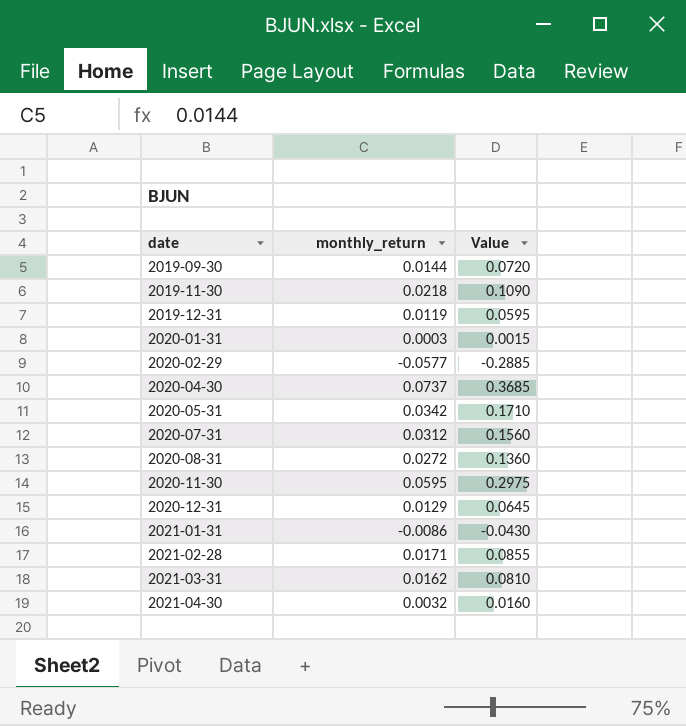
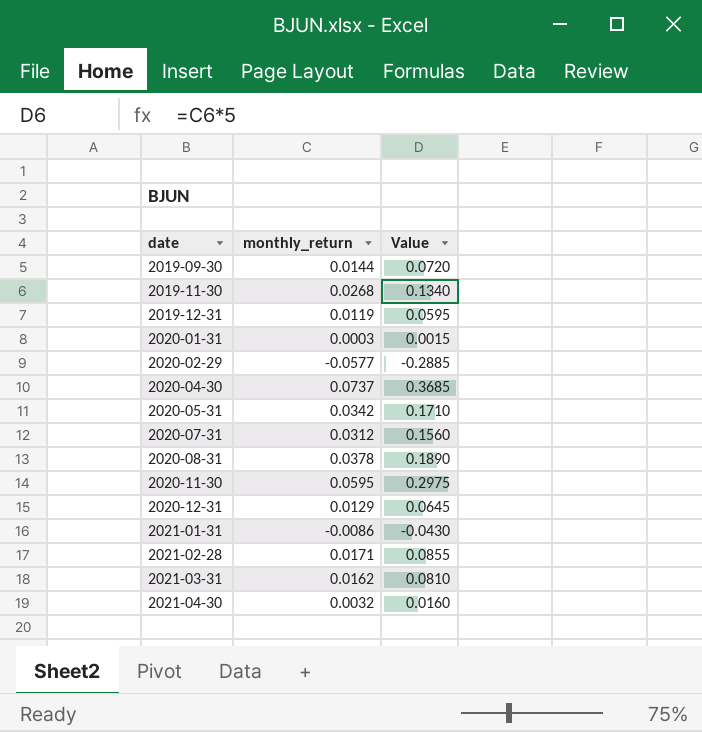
2019-11-30 | monthly_return: 0.0218 -> 0.0268
2019-11-30 | Value: 0.1090 -> 0.1340
2020-08-31 | monthly_return: 0.0272 -> 0.0378
2020-08-31 | Value: 0.1360 -> 0.1890

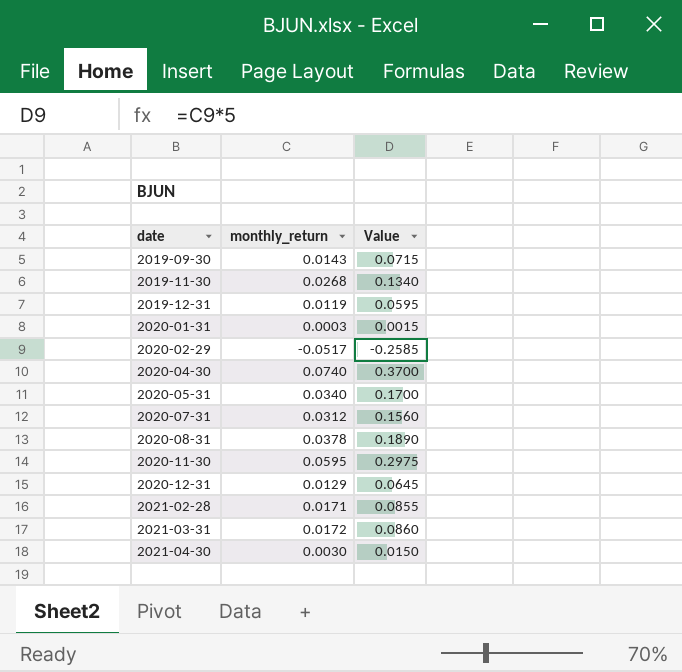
row 2021-01-31: -0.0086 | -0.0430 -> none
2019-09-30 | monthly_return: 0.0144 -> 0.0143
2019-09-30 | Value: 0.0720 -> 0.0715
2020-02-29 | monthly_return: -0.0577 -> -0.0517
2020-02-29 | Value: -0.2885 -> -0.2585
2020-04-30 | monthly_return: 0.0737 -> 0.0740
2020-04-30 | Value: 0.3685 -> 0.3700
2020-05-31 | monthly_return: 0.0342 -> 0.0340
2020-05-31 | Value: 0.1710 -> 0.1700
2021-03-31 | monthly_return: 0.0162 -> 0.0172
2021-03-31 | Value: 0.0810 -> 0.0860
2021-04-30 | monthly_return: 0.0032 -> 0.0030
2021-04-30 | Value: 0.0160 -> 0.0150

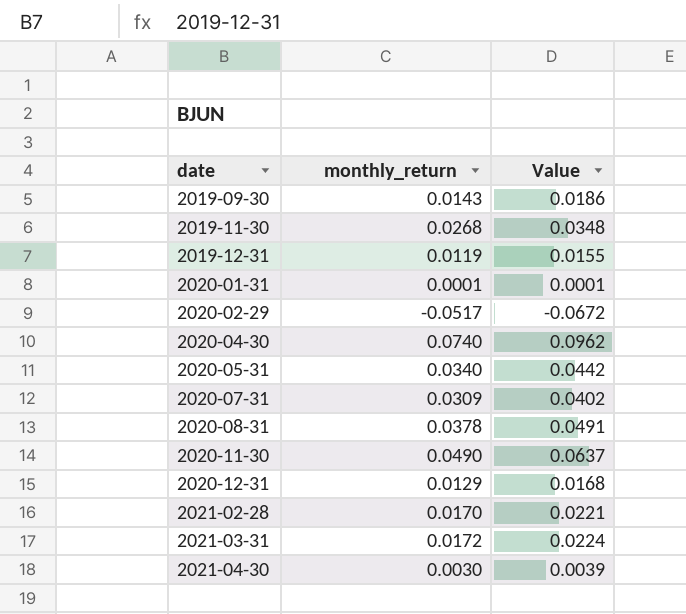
column Value | formula: [monthly_return] * 5 -> [monthly_return] * 1.3
2020-01-31 | monthly_return: 0.0003 -> 0.0001
2020-07-31 | monthly_return: 0.0312 -> 0.0309
2020-11-30 | monthly_return: 0.0595 -> 0.0490
2021-02-28 | monthly_return: 0.0171 -> 0.0170

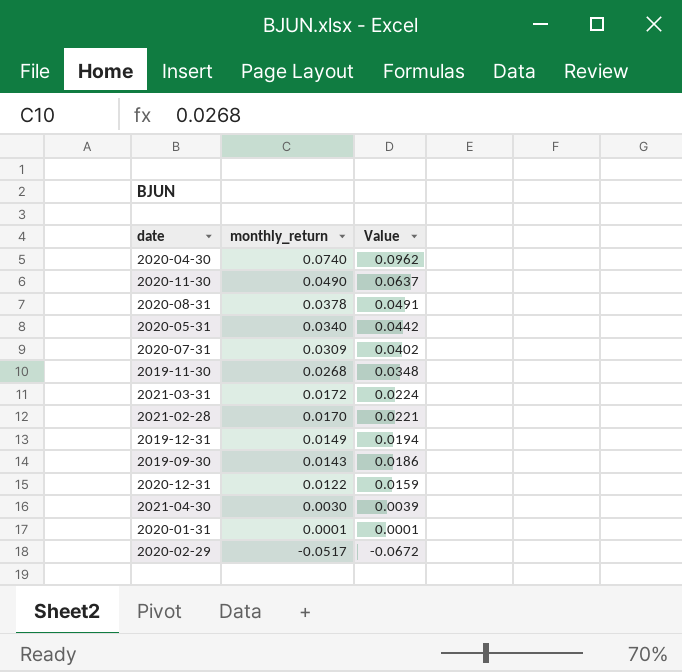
row order: date ascending -> monthly_return descending
2019-12-31 | monthly_return: 0.0119 -> 0.0149
2019-12-31 | Value: 0.0155 -> 0.0194
2020-12-31 | monthly_return: 0.0129 -> 0.0122
2020-12-31 | Value: 0.0168 -> 0.0159

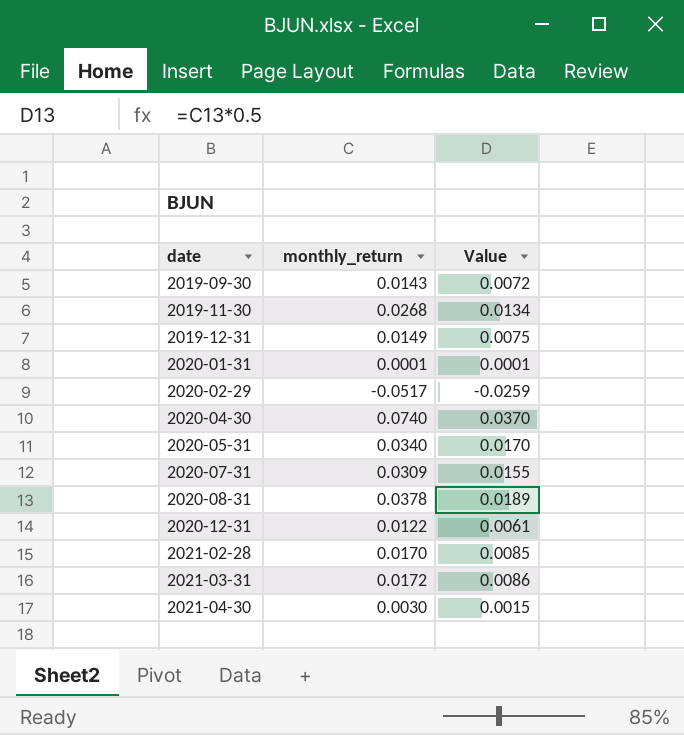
row order: monthly_return descending -> date ascending
column Value | formula: [monthly_return] * 1.3 -> [monthly_return] * 0.5
row 2020-11-30: 0.0490 | 0.0637 -> none

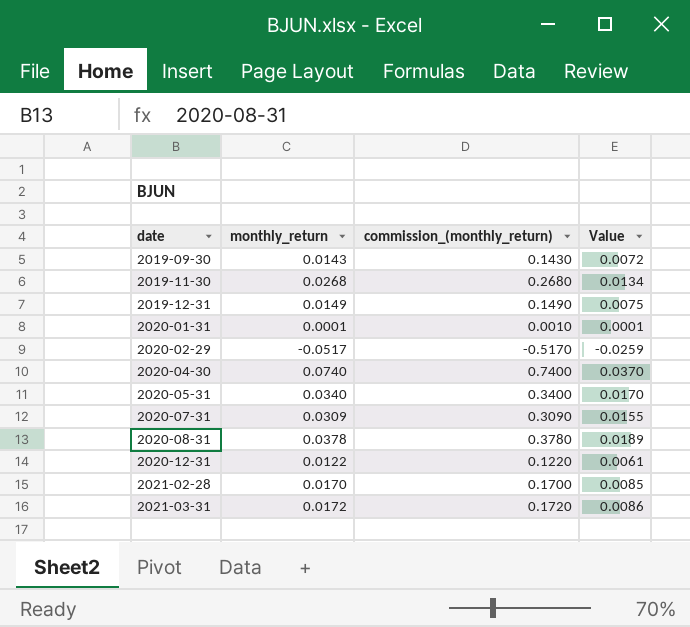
column commission_(monthly_return) | formula: none -> [monthly_return] * 10
row 2021-04-30: 0.0030 | 0.0015 -> none

